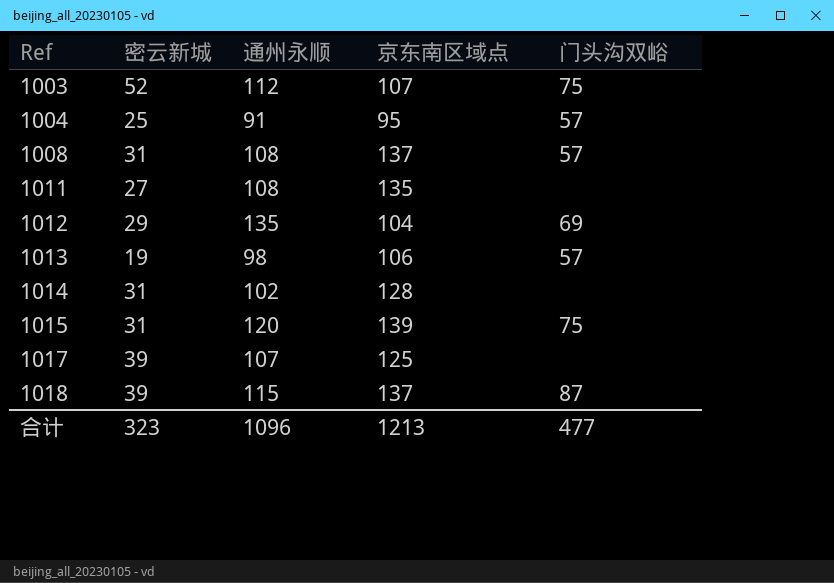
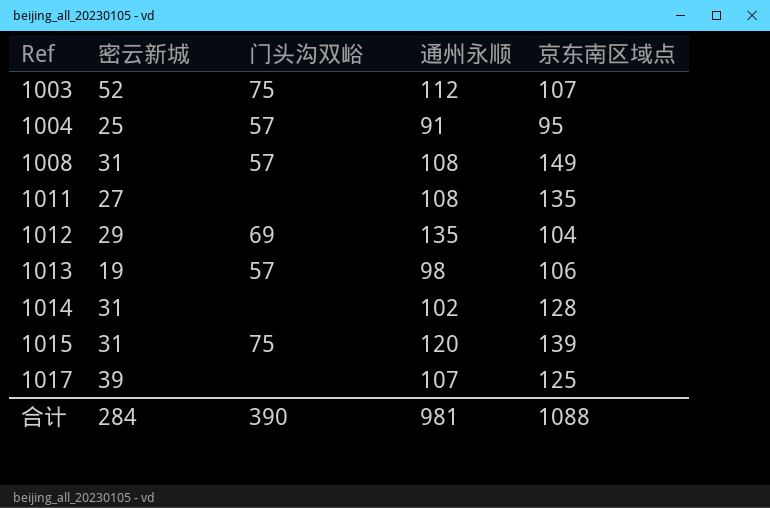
column 门头沟双峪 | position: 5 -> 3
row 1018: 39 | 115 | 137 | 87 -> none
1008 | 京东南区域点: 137 -> 149
合计 | 密云新城: 323 -> 284
合计 | 门头沟双峪: 477 -> 390
合计 | 通州永顺: 1096 -> 981
合计 | 京东南区域点: 1213 -> 1088

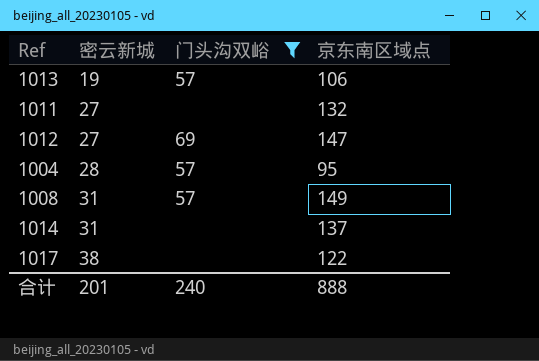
filter: none -> 门头沟双峪 != 75
row order: Ref ascending -> 密云新城 ascending
column 通州永顺 | position: 4 -> none
1011 | 京东南区域点: 135 -> 132
1012 | 密云新城: 29 -> 27
1012 | 京东南区域点: 104 -> 147
1004 | 密云新城: 25 -> 28
1014 | 京东南区域点: 128 -> 137
1017 | 密云新城: 39 -> 38
1017 | 京东南区域点: 125 -> 122
合计 | 密云新城: 284 -> 201
合计 | 门头沟双峪: 390 -> 240
合计 | 京东南区域点: 1088 -> 888

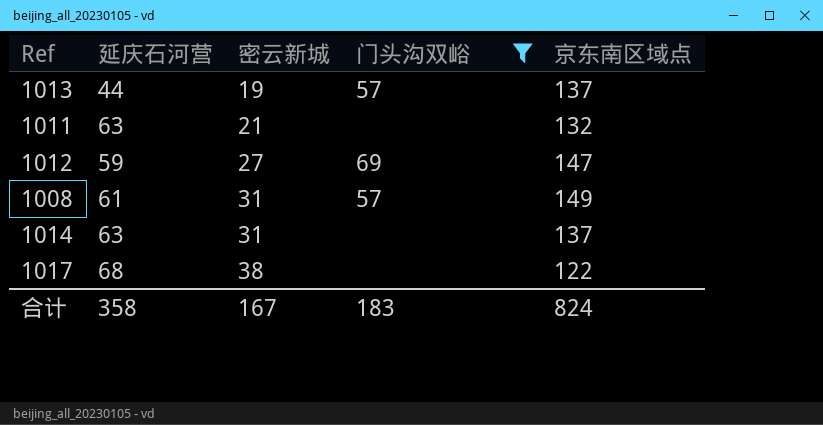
column 延庆石河营 | position: none -> 2
row 1004: 28 | 57 | 95 -> none
1013 | 京东南区域点: 106 -> 137
1011 | 密云新城: 27 -> 21
合计 | 密云新城: 201 -> 167
合计 | 门头沟双峪: 240 -> 183
合计 | 京东南区域点: 888 -> 824

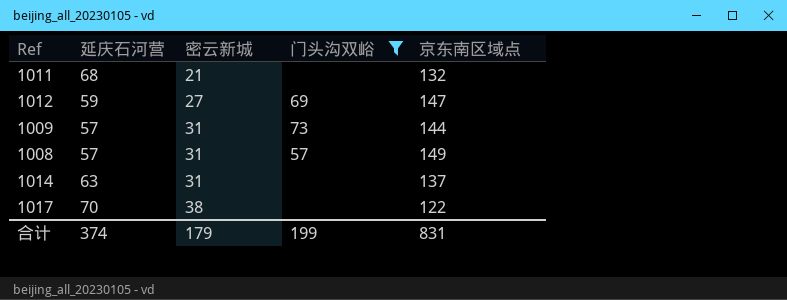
row 1013: 44 | 19 | 57 | 137 -> none
1011 | 延庆石河营: 63 -> 68
row 1009: none -> 57 | 31 | 73 | 144
1008 | 延庆石河营: 61 -> 57
1017 | 延庆石河营: 68 -> 70
合计 | 延庆石河营: 358 -> 374
合计 | 密云新城: 167 -> 179
合计 | 门头沟双峪: 183 -> 199
合计 | 京东南区域点: 824 -> 831

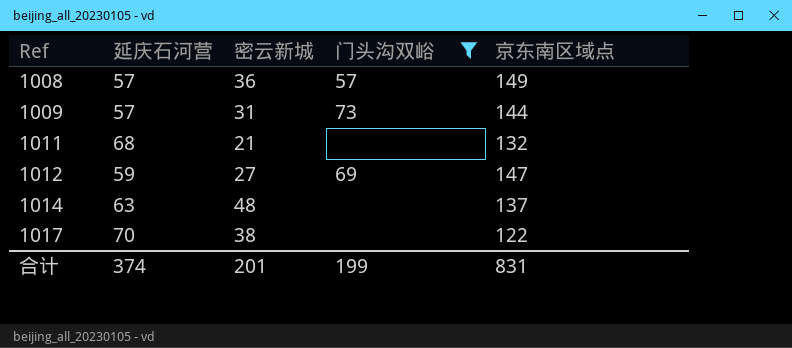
row order: 密云新城 ascending -> Ref ascending
1008 | 密云新城: 31 -> 36
1014 | 密云新城: 31 -> 48
合计 | 密云新城: 179 -> 201

